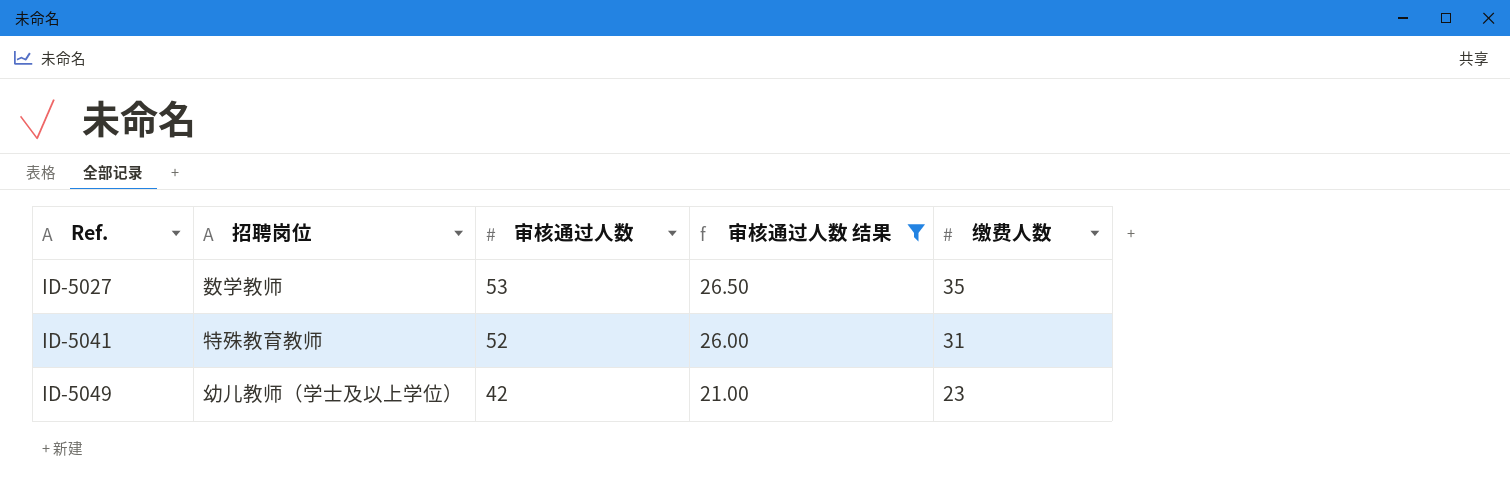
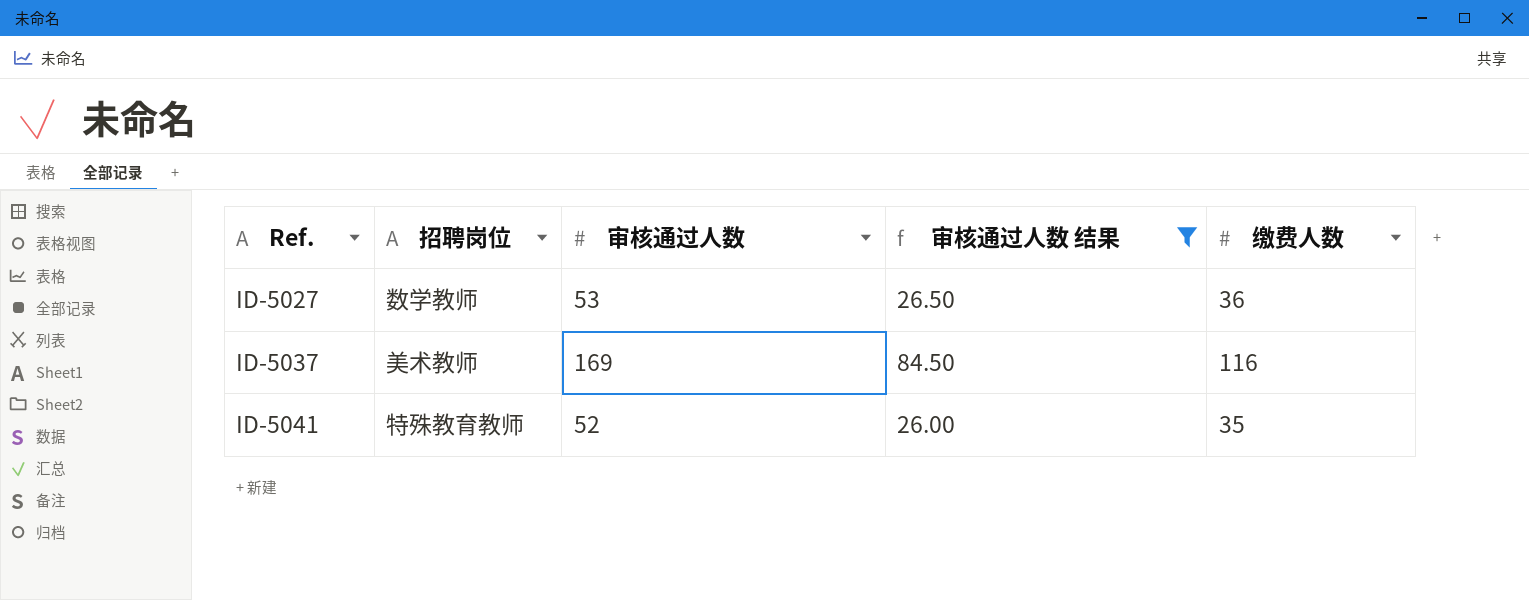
row ID-5049: 幼儿教师（学士及以上学位） | 42 | 21.00 | 23 -> none
ID-5027 | 缴费人数: 35 -> 36
row ID-5037: none -> 美术教师 | 169 | 84.50 | 116
ID-5041 | 缴费人数: 31 -> 35

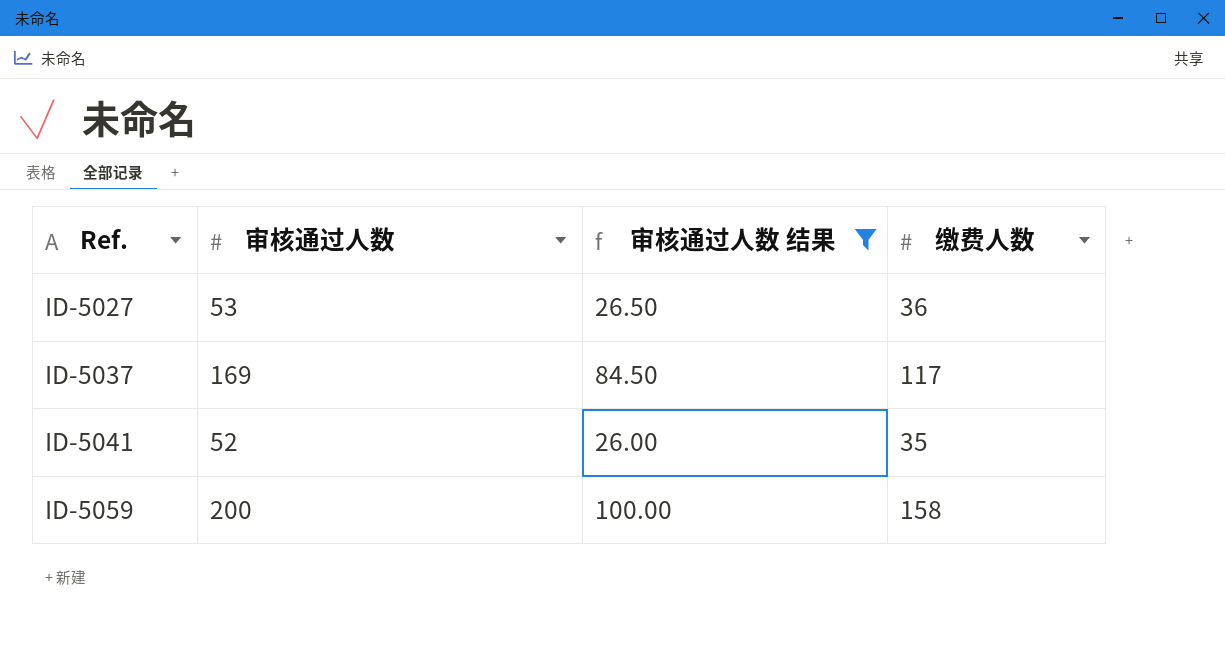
column 招聘岗位 | position: 2 -> none
ID-5037 | 缴费人数: 116 -> 117
row ID-5059: none -> 200 | 100.00 | 158

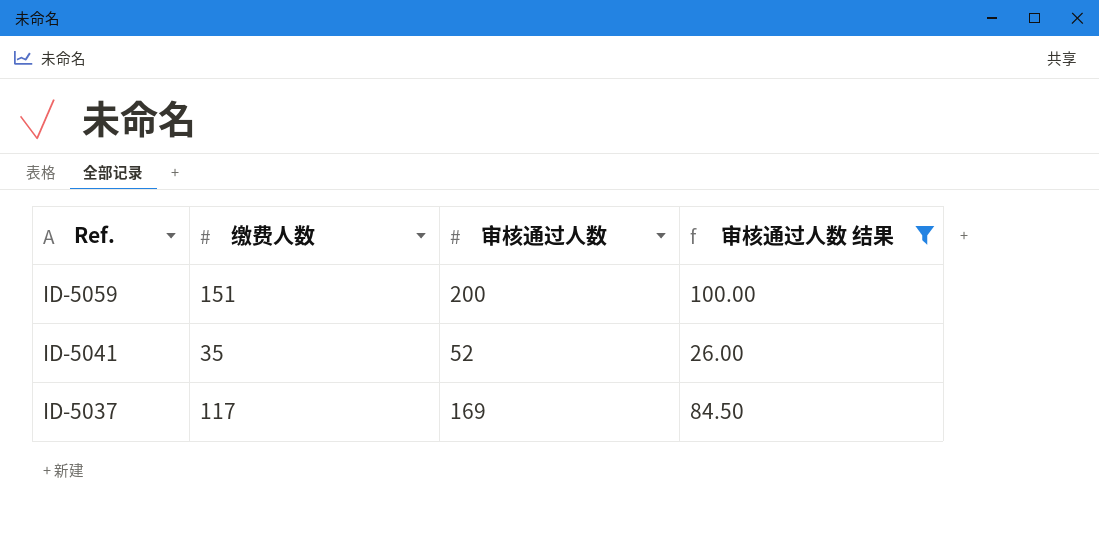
row order: Ref. ascending -> Ref. descending
column 缴费人数 | position: 4 -> 2
row ID-5027: 53 | 26.50 | 36 -> none
ID-5059 | 缴费人数: 158 -> 151

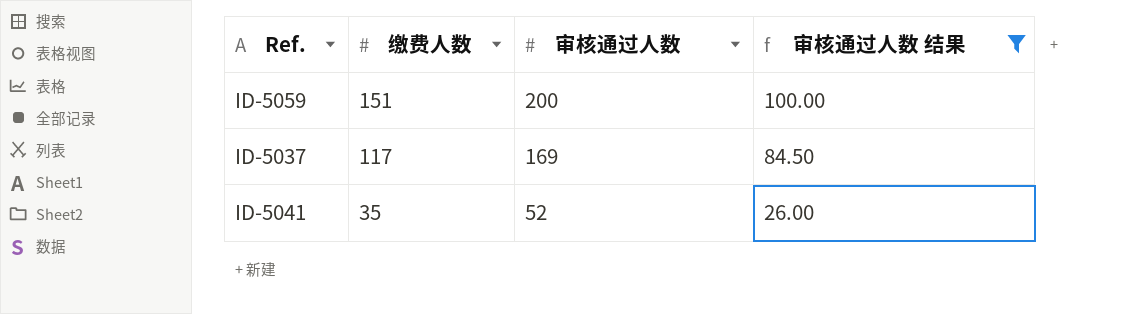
row order: Ref. descending -> 缴费人数 descending

